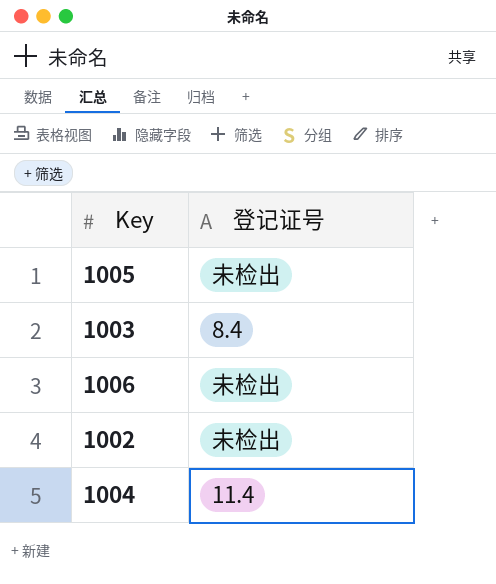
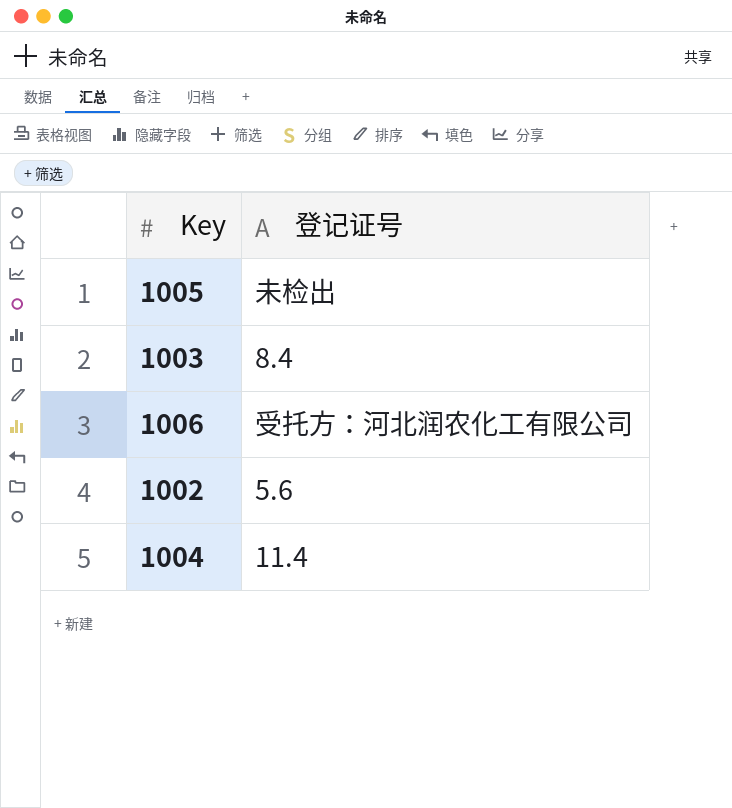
1006 | 登记证号: 未检出 -> 受托方：河北润农化工有限公司
1002 | 登记证号: 未检出 -> 5.6

